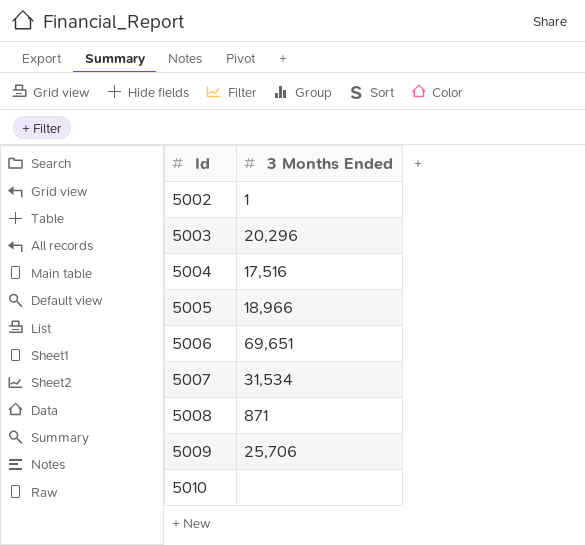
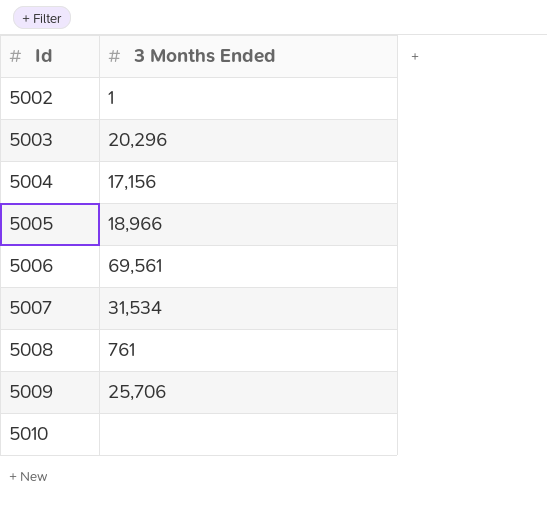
5004 | 3 Months Ended: 17,516 -> 17,156
5006 | 3 Months Ended: 69,651 -> 69,561
5008 | 3 Months Ended: 871 -> 761

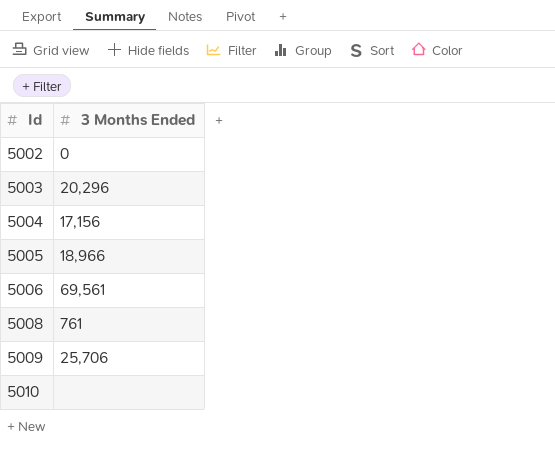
row 5007: 31,534 -> none
5002 | 3 Months Ended: 1 -> 0

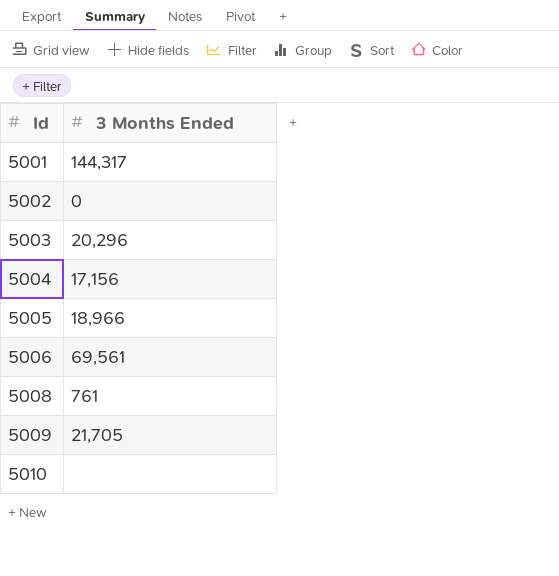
row 5001: none -> 144,317
5009 | 3 Months Ended: 25,706 -> 21,705

